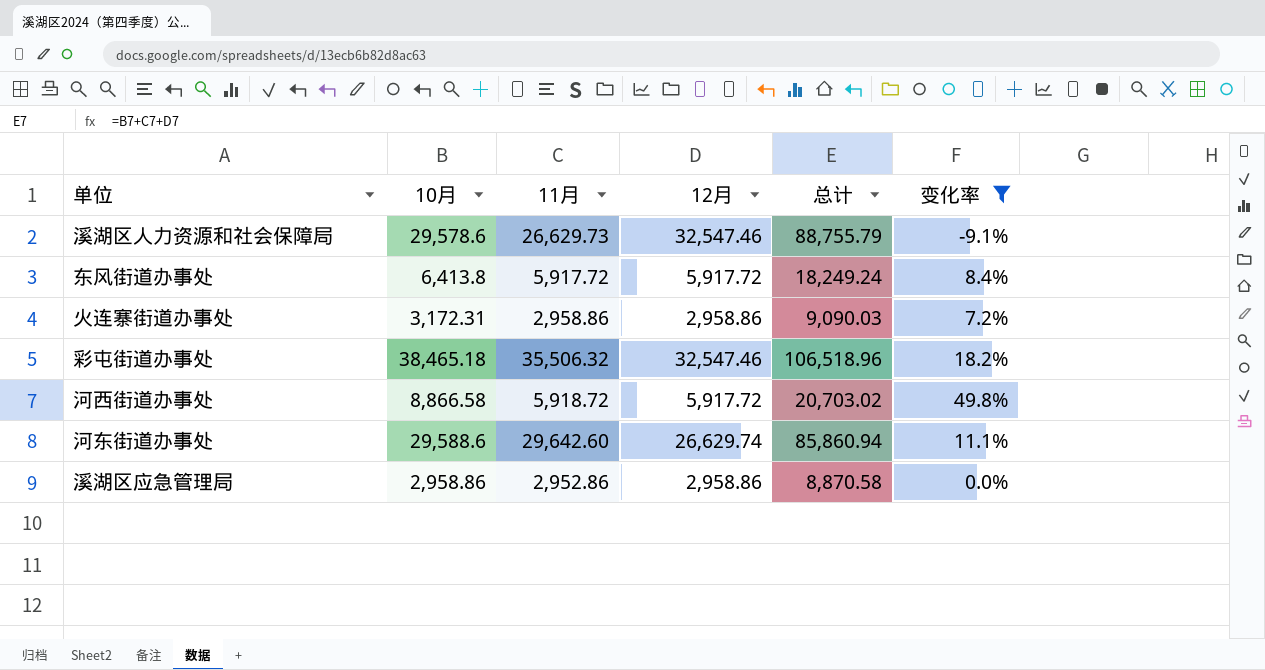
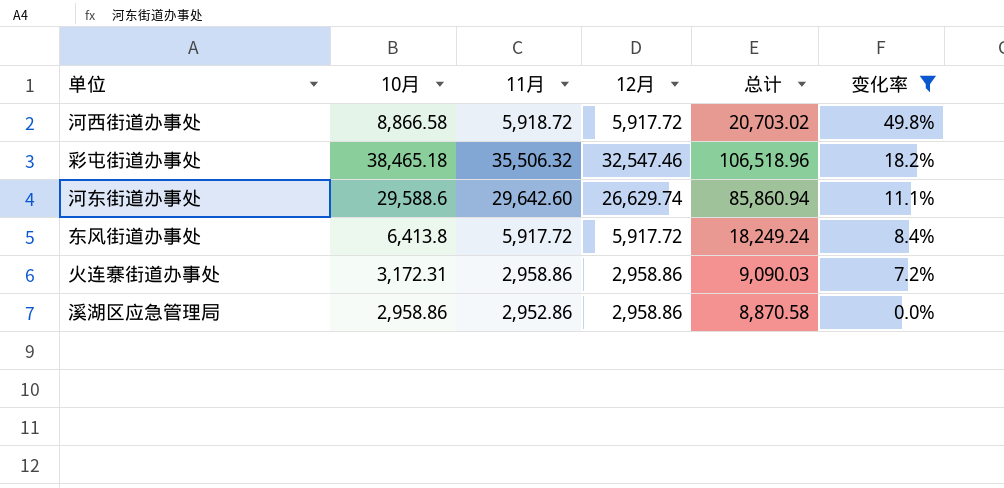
row order: none -> 变化率 descending
row 溪湖区人力资源和社会保障局: 29,578.6 | 26,629.73 | 32,547.46 | 88,755.79 | -9.1% -> none

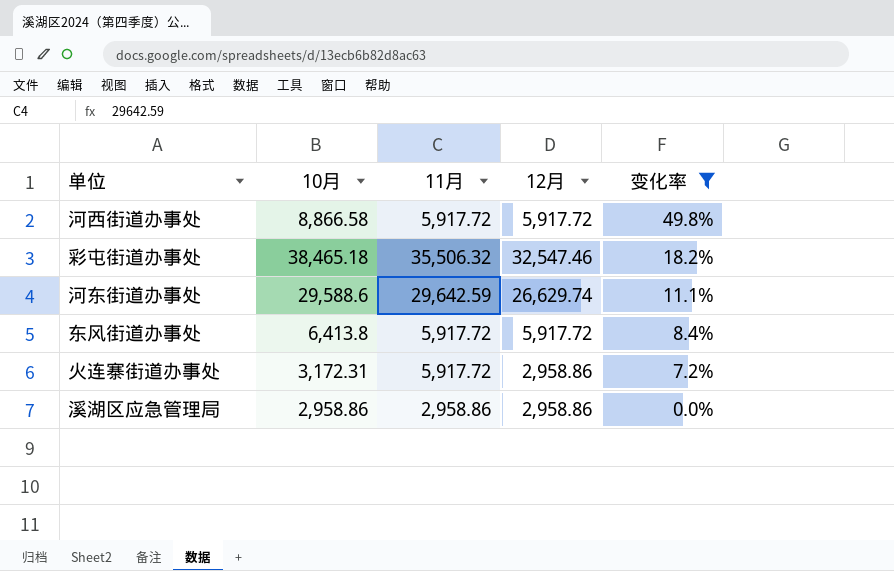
column 总计 | formula: [10月] + [11月] + [12月] -> none
河西街道办事处 | 11月: 5,918.72 -> 5,917.72
河东街道办事处 | 11月: 29,642.60 -> 29,642.59
火连寨街道办事处 | 11月: 2,958.86 -> 5,917.72
溪湖区应急管理局 | 11月: 2,952.86 -> 2,958.86

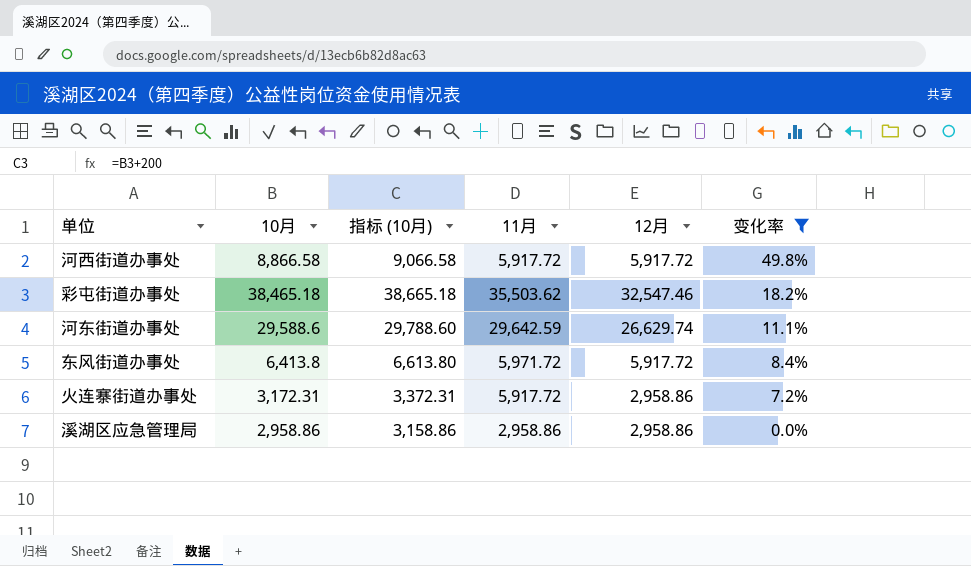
column 指标 (10月) | formula: none -> [10月] + 200
彩屯街道办事处 | 11月: 35,506.32 -> 35,503.62
东风街道办事处 | 11月: 5,917.72 -> 5,971.72

